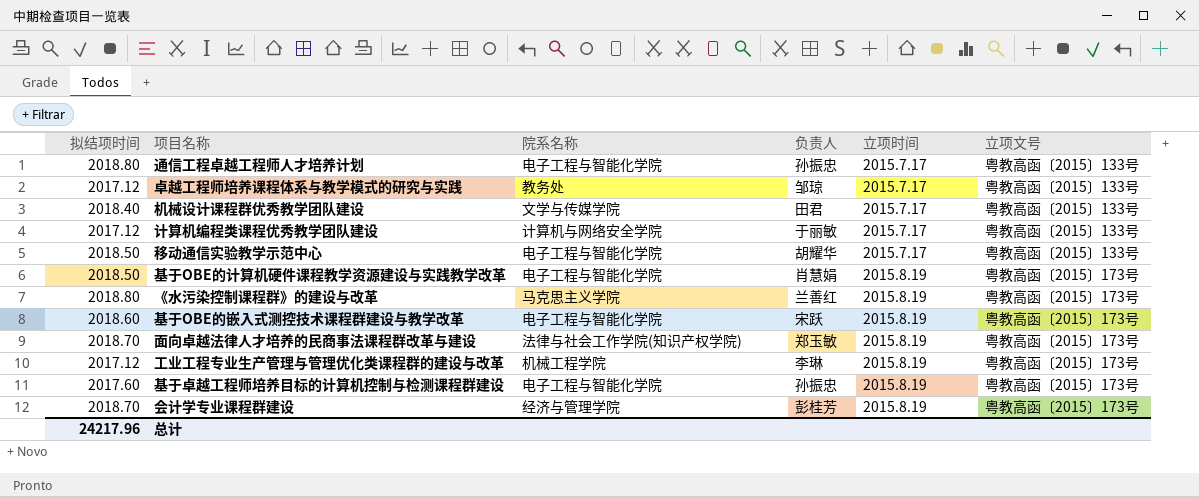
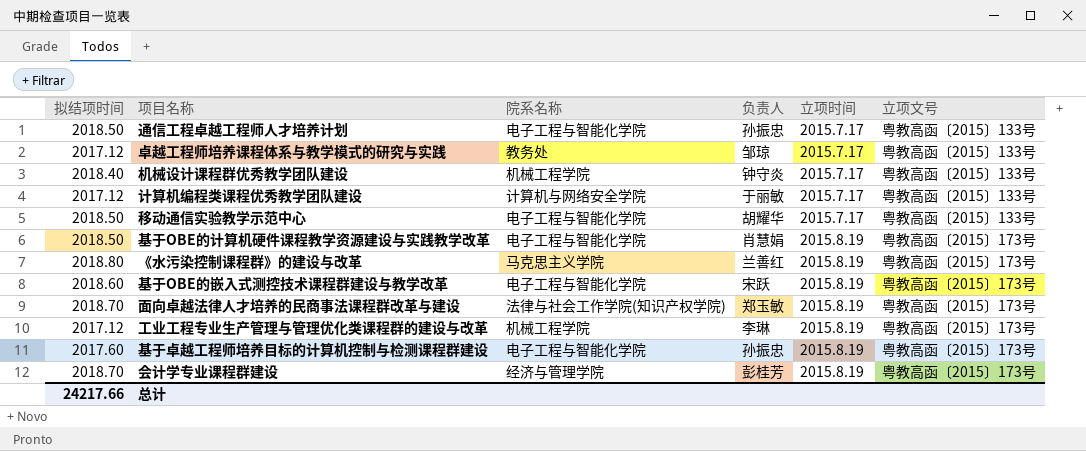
通信工程卓越工程师人才培养计划 | 拟结项时间: 2018.80 -> 2018.50
机械设计课程群优秀教学团队建设 | 院系名称: 文学与传媒学院 -> 机械工程学院
机械设计课程群优秀教学团队建设 | 负责人: 田君 -> 钟守炎
总计 | 拟结项时间: 24217.96 -> 24217.66

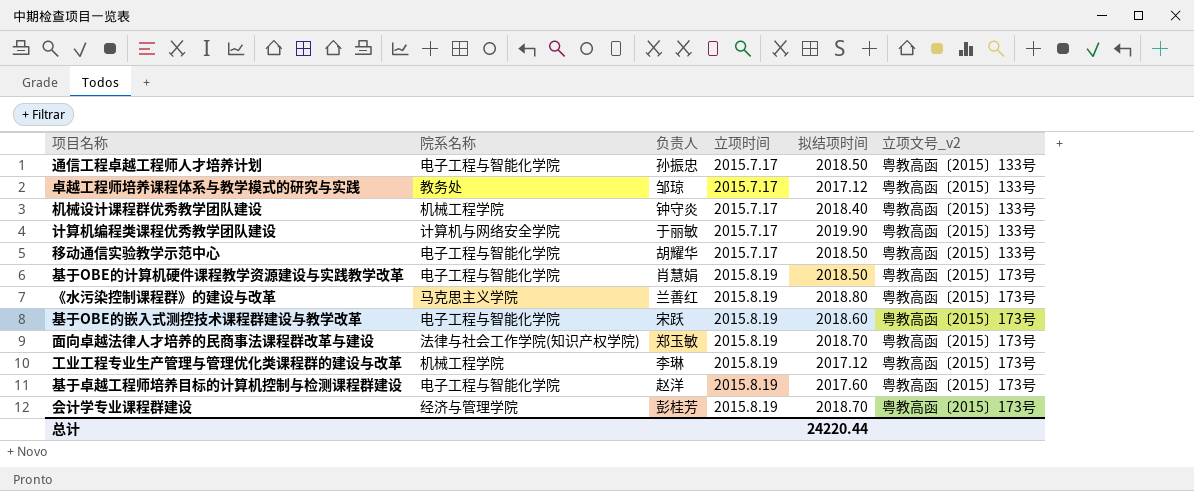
column 拟结项时间 | position: 1 -> 5
column name: 立项文号 -> 立项文号_v2
计算机编程类课程优秀教学团队建设 | 拟结项时间: 2017.12 -> 2019.90
基于卓越工程师培养目标的计算机控制与检测课程群建设 | 负责人: 孙振忠 -> 赵洋
总计 | 拟结项时间: 24217.66 -> 24220.44

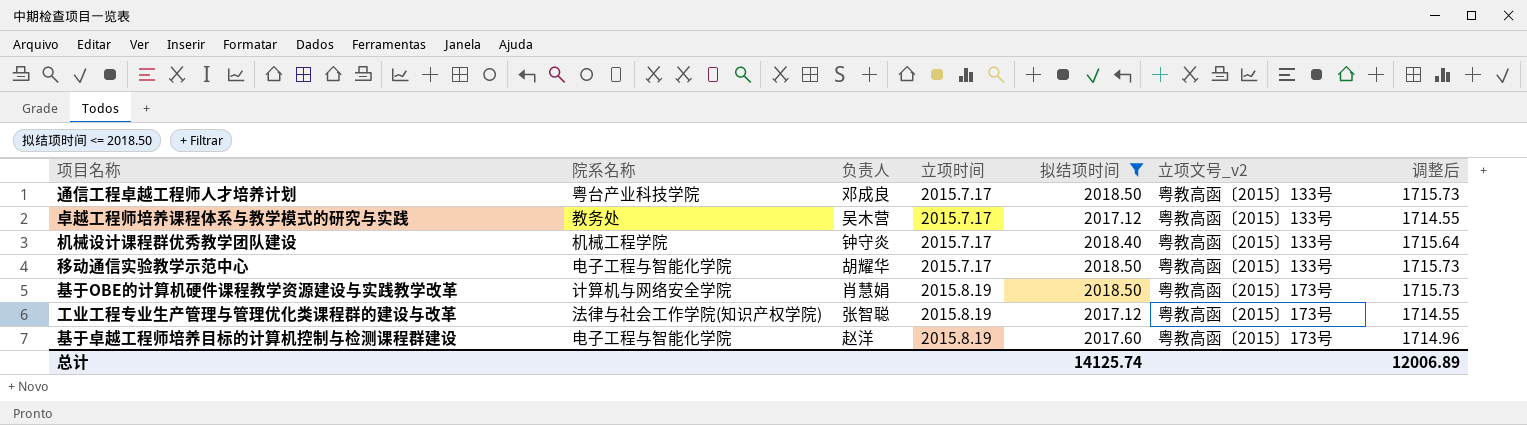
filter: none -> 拟结项时间 <= 2018.50
column 调整后 | formula: none -> [拟结项时间] * 0.85
通信工程卓越工程师人才培养计划 | 院系名称: 电子工程与智能化学院 -> 粤台产业科技学院
通信工程卓越工程师人才培养计划 | 负责人: 孙振忠 -> 邓成良
卓越工程师培养课程体系与教学模式的研究与实践 | 负责人: 邹琼 -> 吴木营
基于OBE的计算机硬件课程教学资源建设与实践教学改革 | 院系名称: 电子工程与智能化学院 -> 计算机与网络安全学院
工业工程专业生产管理与管理优化类课程群的建设与改革 | 院系名称: 机械工程学院 -> 法律与社会工作学院(知识产权学院)
工业工程专业生产管理与管理优化类课程群的建设与改革 | 负责人: 李琳 -> 张智聪
总计 | 拟结项时间: 24220.44 -> 14125.74

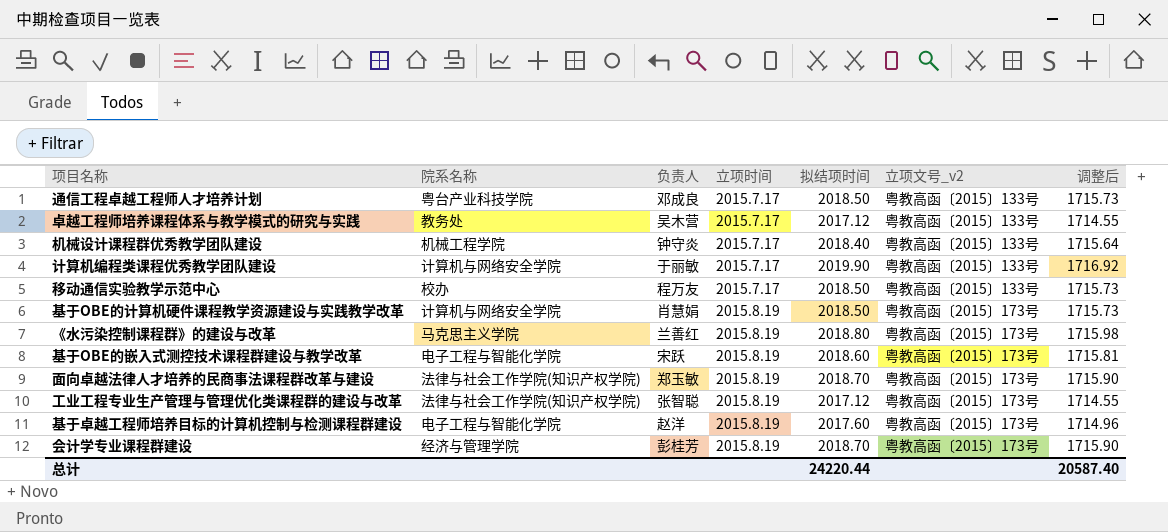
filter: 拟结项时间 <= 2018.50 -> none
移动通信实验教学示范中心 | 院系名称: 电子工程与智能化学院 -> 校办
移动通信实验教学示范中心 | 负责人: 胡耀华 -> 程万友
总计 | 拟结项时间: 14125.74 -> 24220.44
总计 | 调整后: 12006.89 -> 20587.40

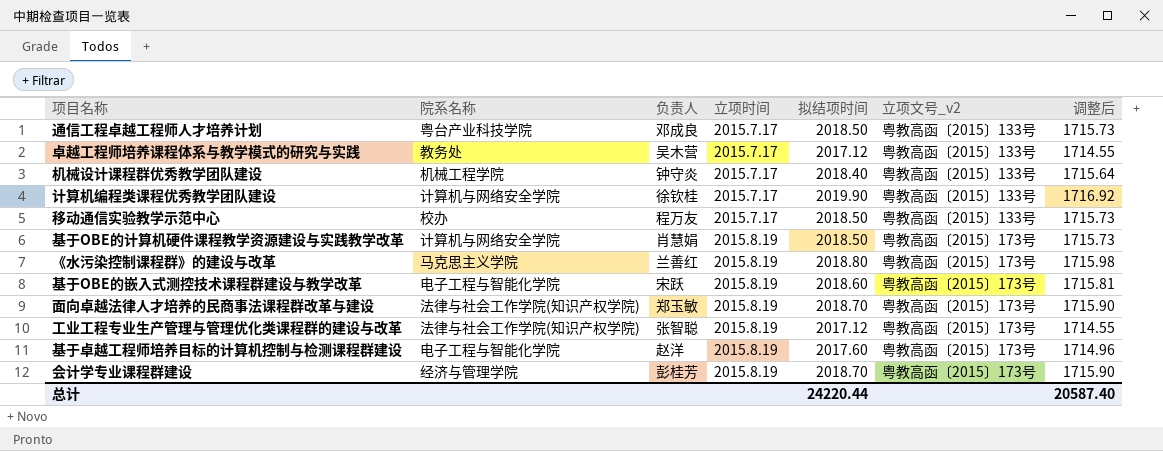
计算机编程类课程优秀教学团队建设 | 负责人: 于丽敏 -> 徐钦桂

